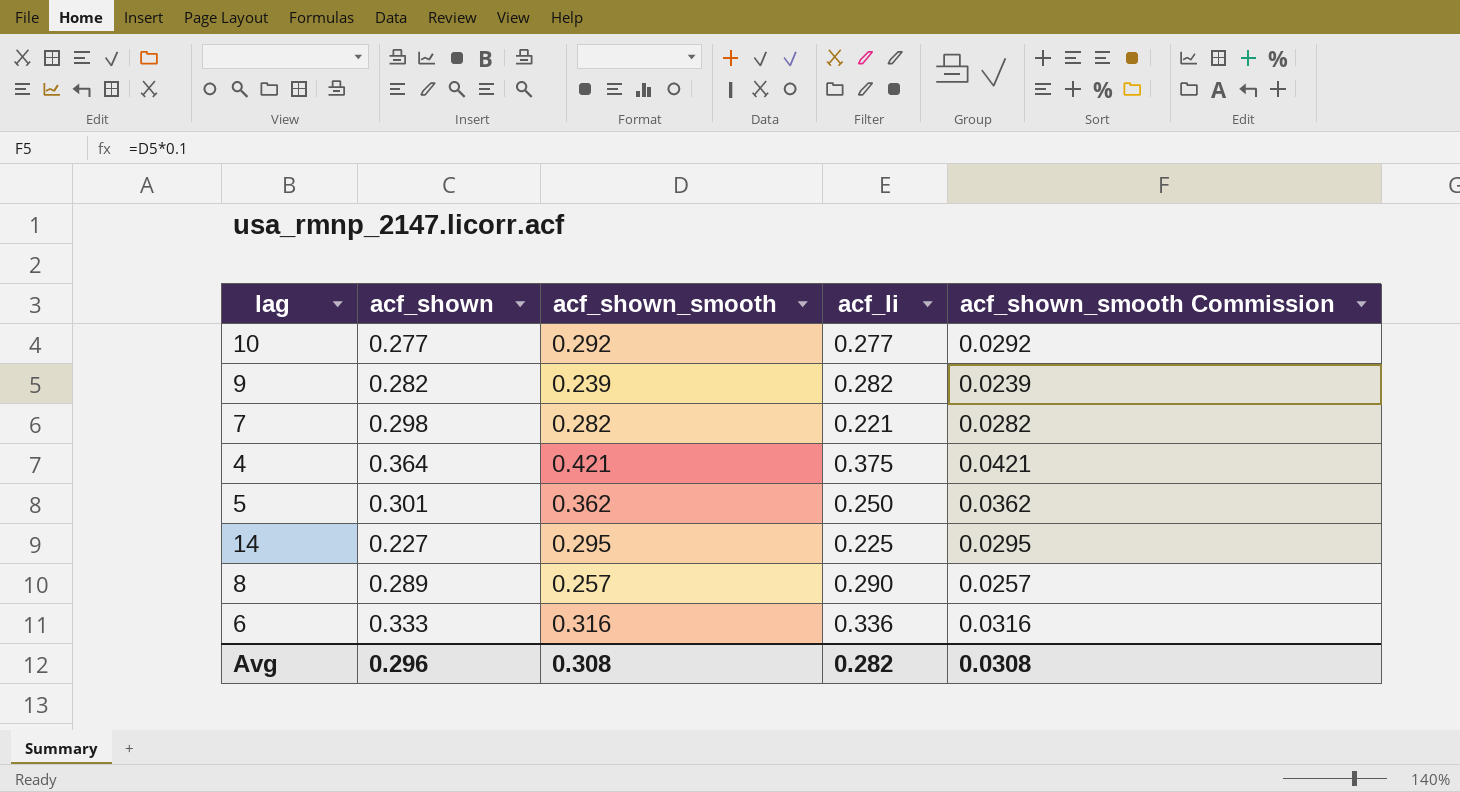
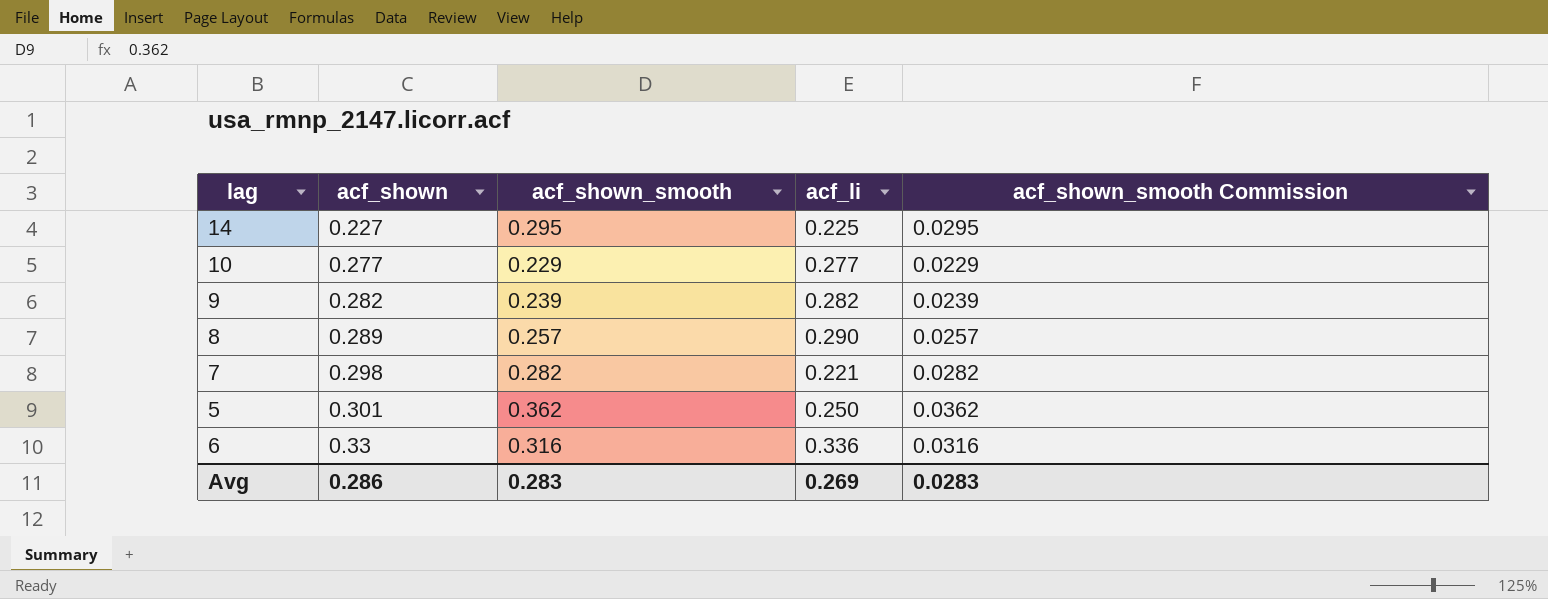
row order: none -> acf_shown ascending
row 4: 0.364 | 0.421 | 0.375 | 0.0421 -> none
10 | acf_shown_smooth: 0.292 -> 0.229
10 | acf_shown_smooth Commission: 0.0292 -> 0.0229
6 | acf_shown: 0.333 -> 0.33
Avg | acf_shown: 0.296 -> 0.286
Avg | acf_shown_smooth: 0.308 -> 0.283
Avg | acf_li: 0.282 -> 0.269
Avg | acf_shown_smooth Commission: 0.0308 -> 0.0283

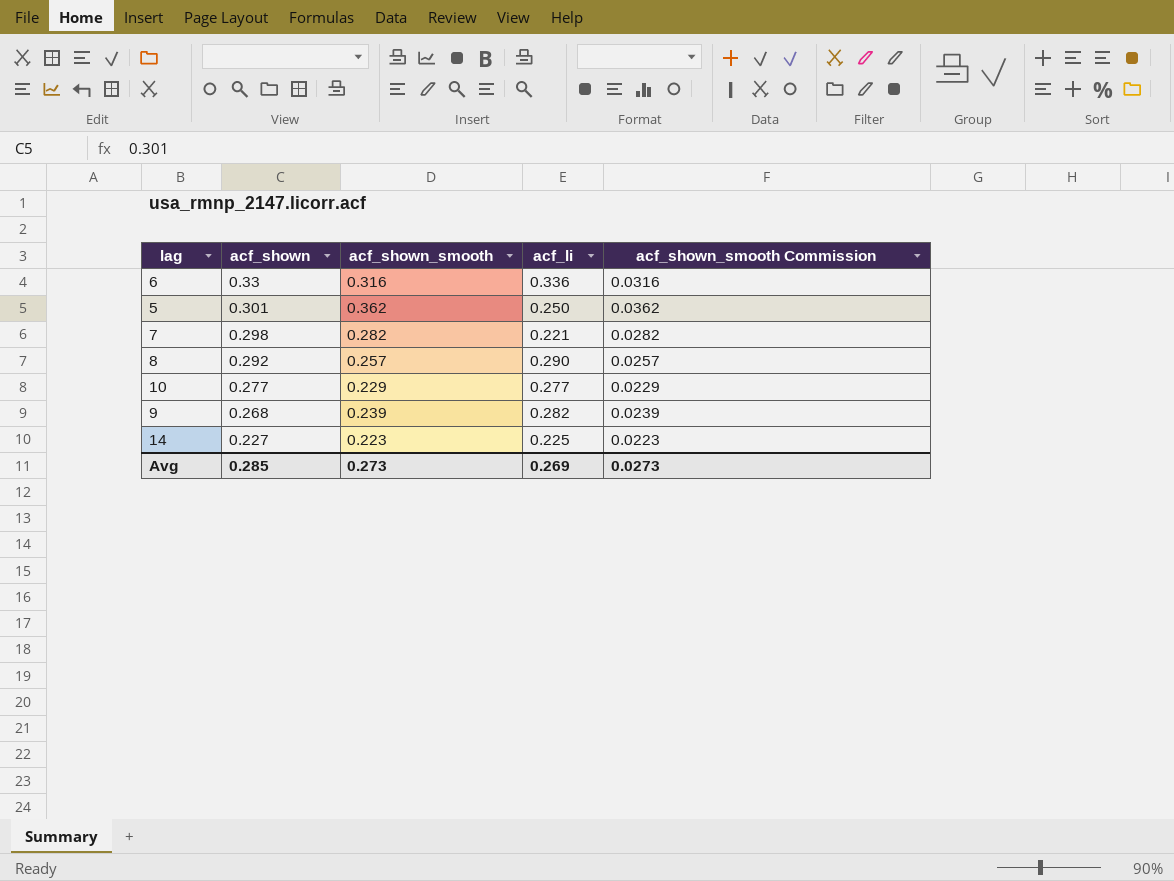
row order: acf_shown ascending -> acf_shown descending
8 | acf_shown: 0.289 -> 0.292
9 | acf_shown: 0.282 -> 0.268
14 | acf_shown_smooth: 0.295 -> 0.223
14 | acf_shown_smooth Commission: 0.0295 -> 0.0223
Avg | acf_shown: 0.286 -> 0.285
Avg | acf_shown_smooth: 0.283 -> 0.273
Avg | acf_shown_smooth Commission: 0.0283 -> 0.0273

